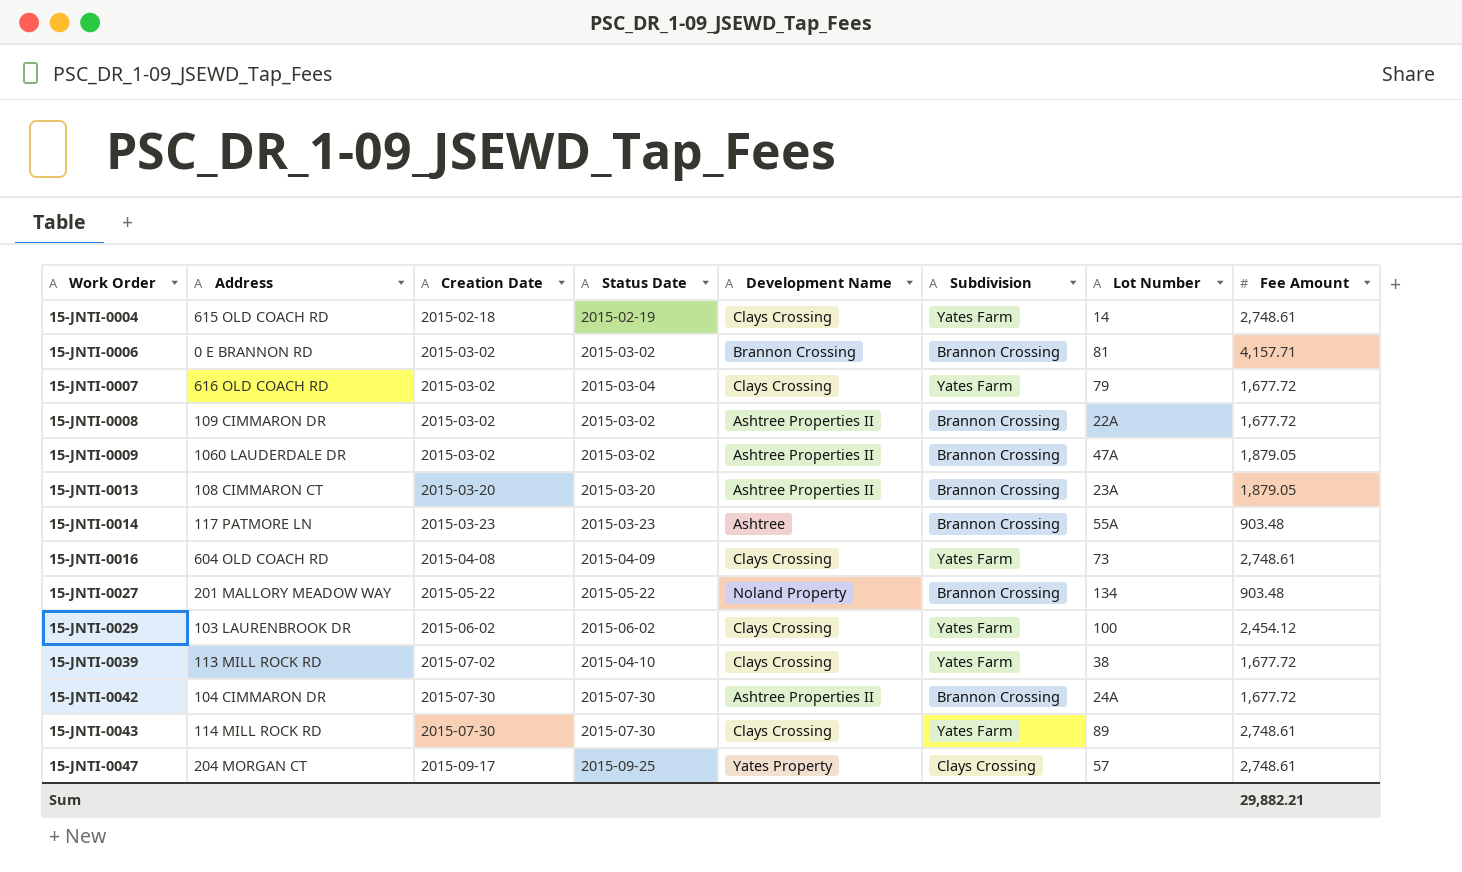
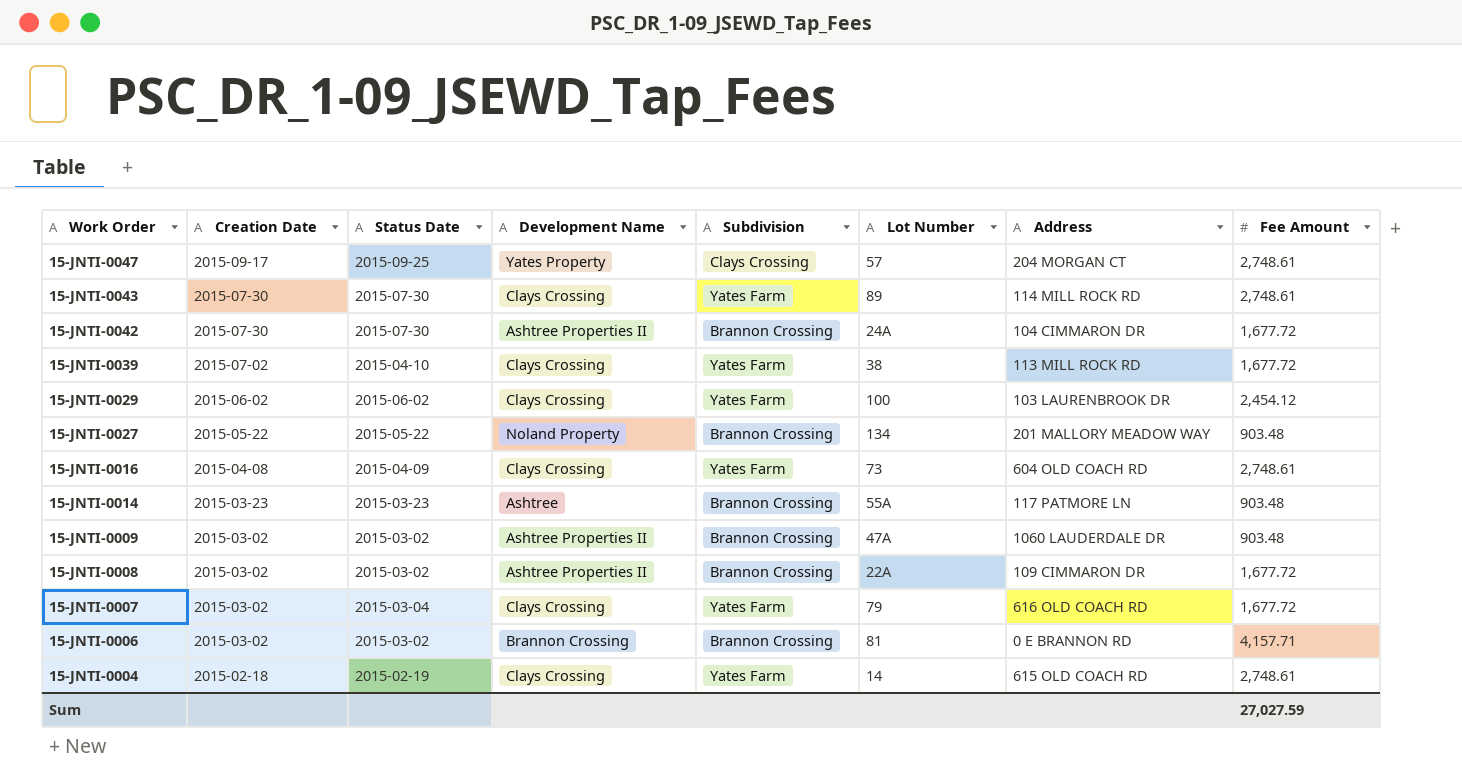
row order: Work Order ascending -> Work Order descending
column Address | position: 2 -> 7
row 15-JNTI-0013: 108 CIMMARON CT | 2015-03-20 | 2015-03-20 | Ashtree Properties II | Brannon Crossing | 23A | 1,879.05 -> none
15-JNTI-0009 | Fee Amount: 1,879.05 -> 903.48
Sum | Fee Amount: 29,882.21 -> 27,027.59

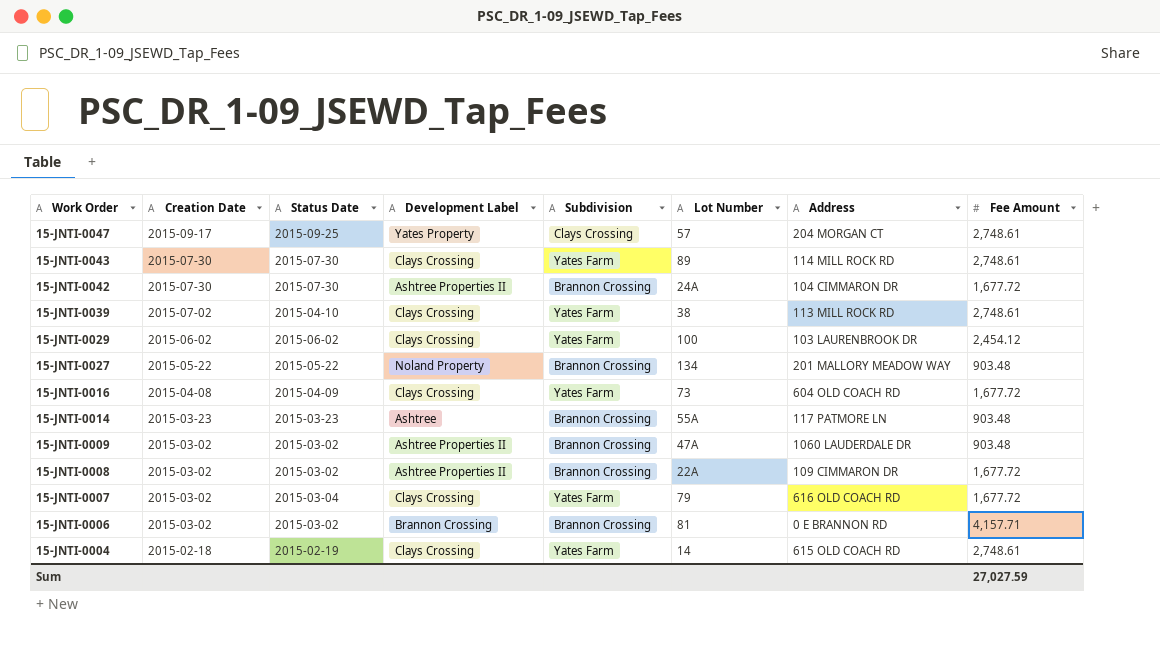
column name: Development Name -> Development Label
15-JNTI-0039 | Fee Amount: 1,677.72 -> 2,748.61
15-JNTI-0016 | Fee Amount: 2,748.61 -> 1,677.72

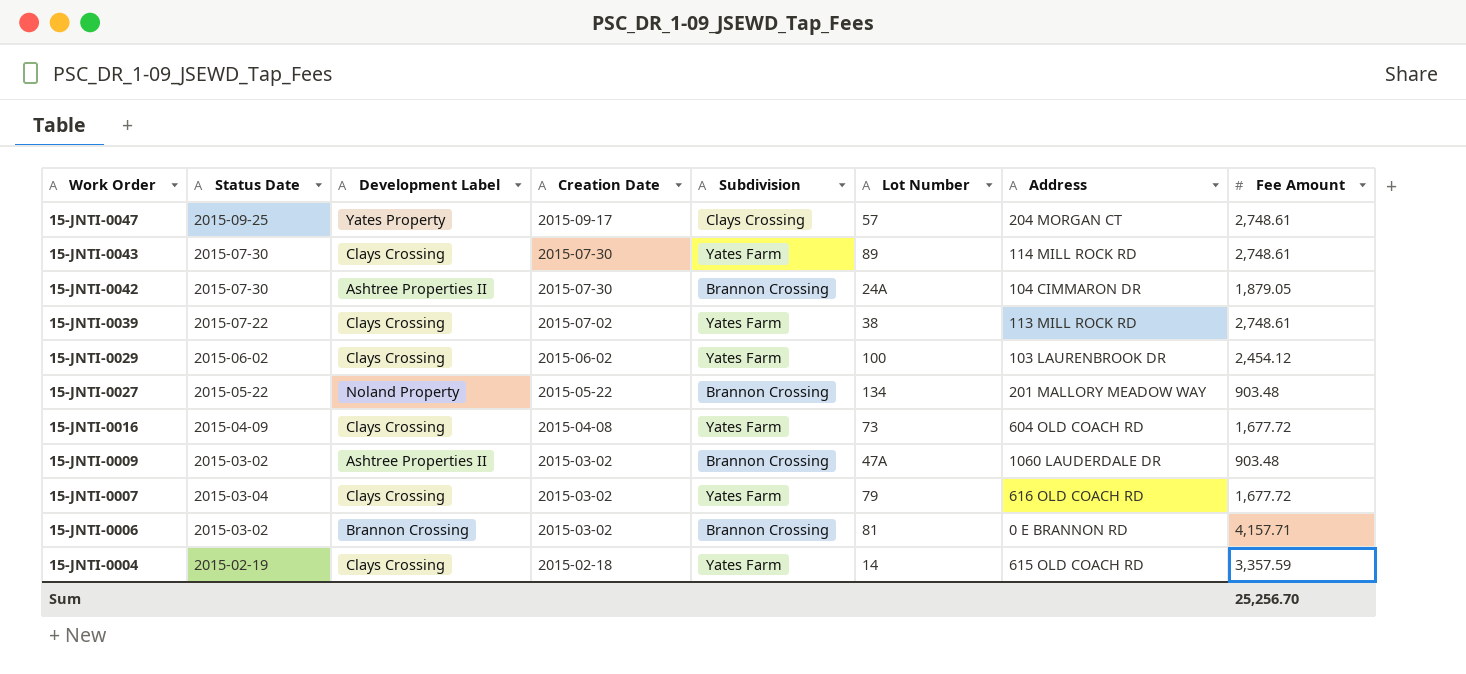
column Creation Date | position: 2 -> 4
row 15-JNTI-0014: 2015-03-23 | 2015-03-23 | Ashtree | Brannon Crossing | 55A | 117 PATMORE LN | 903.48 -> none
row 15-JNTI-0008: 2015-03-02 | 2015-03-02 | Ashtree Properties II | Brannon Crossing | 22A | 109 CIMMARON DR | 1,677.72 -> none
15-JNTI-0042 | Fee Amount: 1,677.72 -> 1,879.05
15-JNTI-0039 | Status Date: 2015-04-10 -> 2015-07-22
15-JNTI-0004 | Fee Amount: 2,748.61 -> 3,357.59
Sum | Fee Amount: 27,027.59 -> 25,256.70

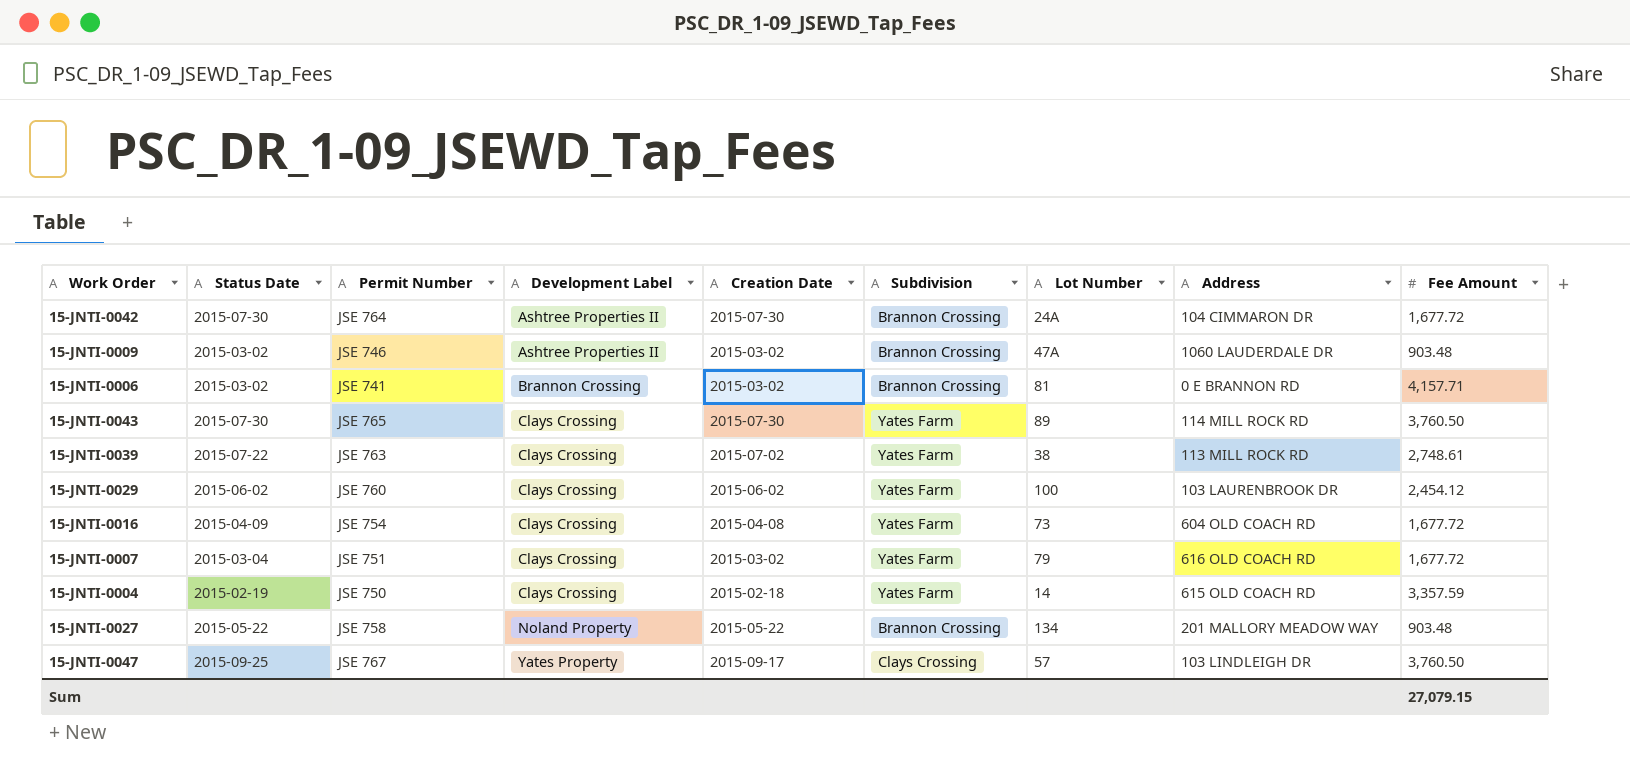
row order: Work Order descending -> Development Label ascending
column Permit Number | position: none -> 3
15-JNTI-0042 | Fee Amount: 1,879.05 -> 1,677.72
15-JNTI-0043 | Fee Amount: 2,748.61 -> 3,760.50
15-JNTI-0047 | Address: 204 MORGAN CT -> 103 LINDLEIGH DR
15-JNTI-0047 | Fee Amount: 2,748.61 -> 3,760.50
Sum | Fee Amount: 25,256.70 -> 27,079.15

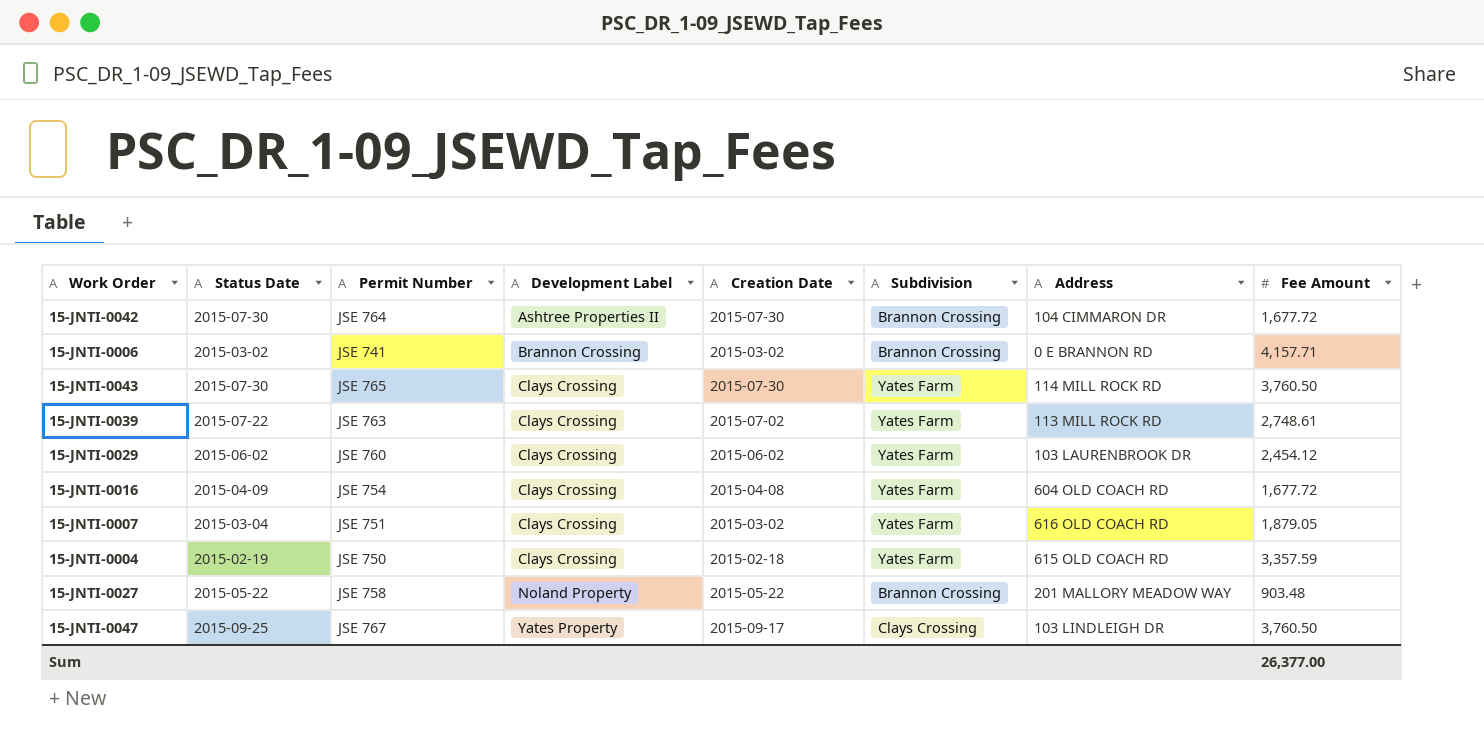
column Lot Number | position: 7 -> none
row 15-JNTI-0009: 2015-03-02 | JSE 746 | Ashtree Properties II | 2015-03-02 | Brannon Crossing | 47A | 1060 LAUDERDALE DR | 903.48 -> none
15-JNTI-0007 | Fee Amount: 1,677.72 -> 1,879.05
Sum | Fee Amount: 27,079.15 -> 26,377.00

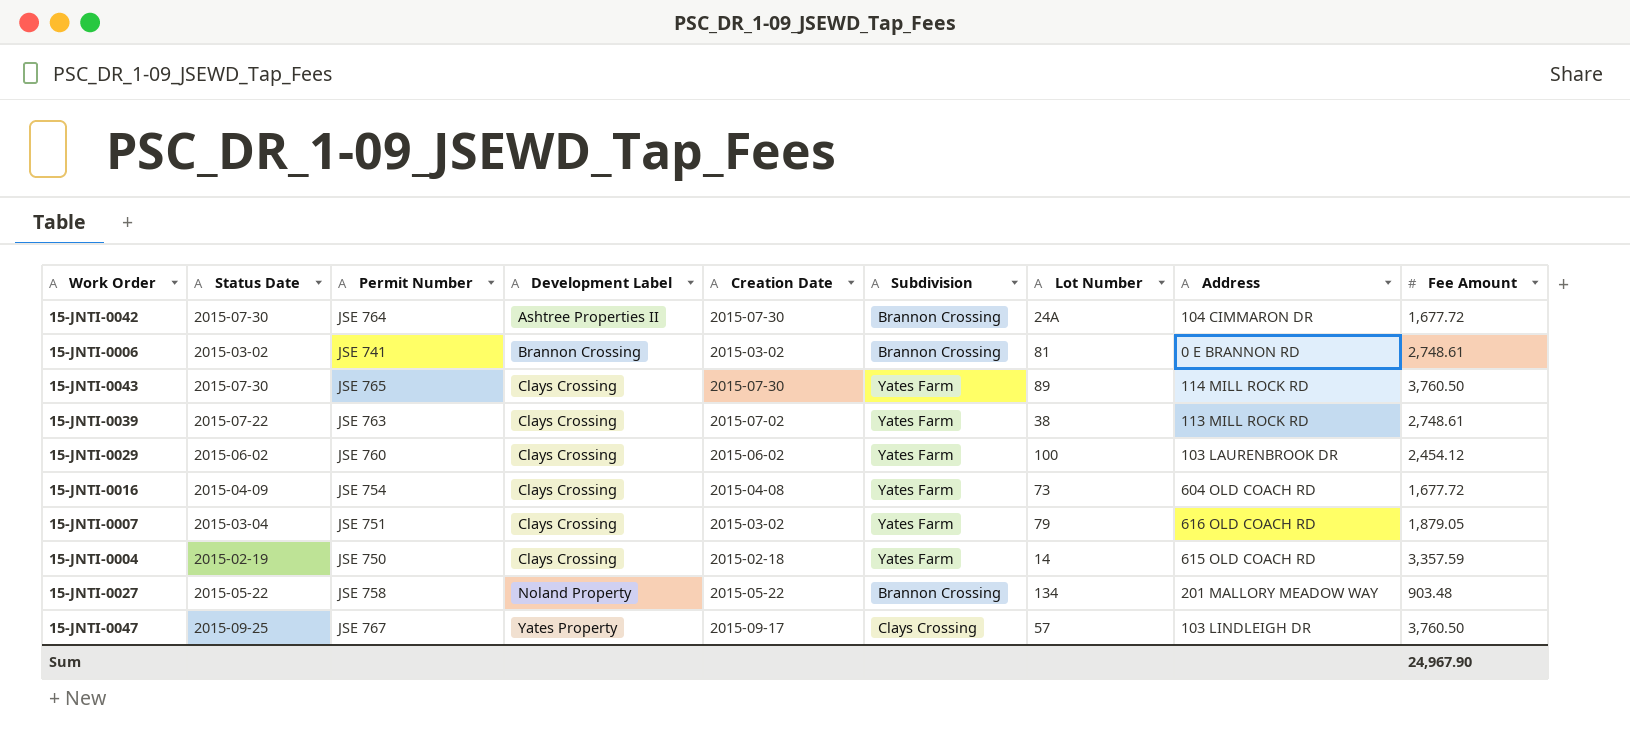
column Lot Number | position: none -> 7
15-JNTI-0006 | Fee Amount: 4,157.71 -> 2,748.61
Sum | Fee Amount: 26,377.00 -> 24,967.90

